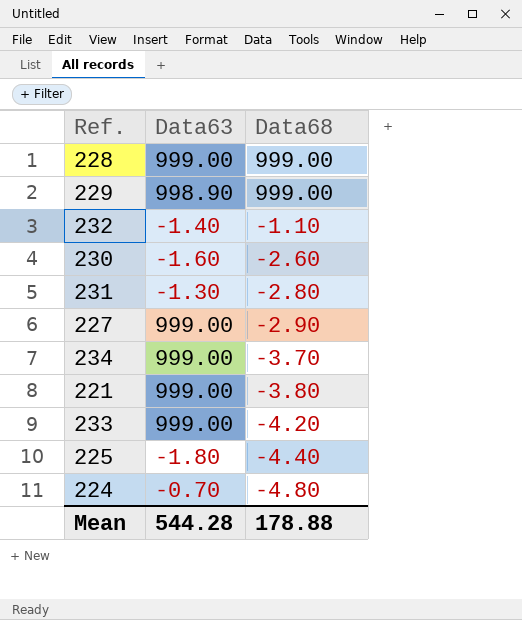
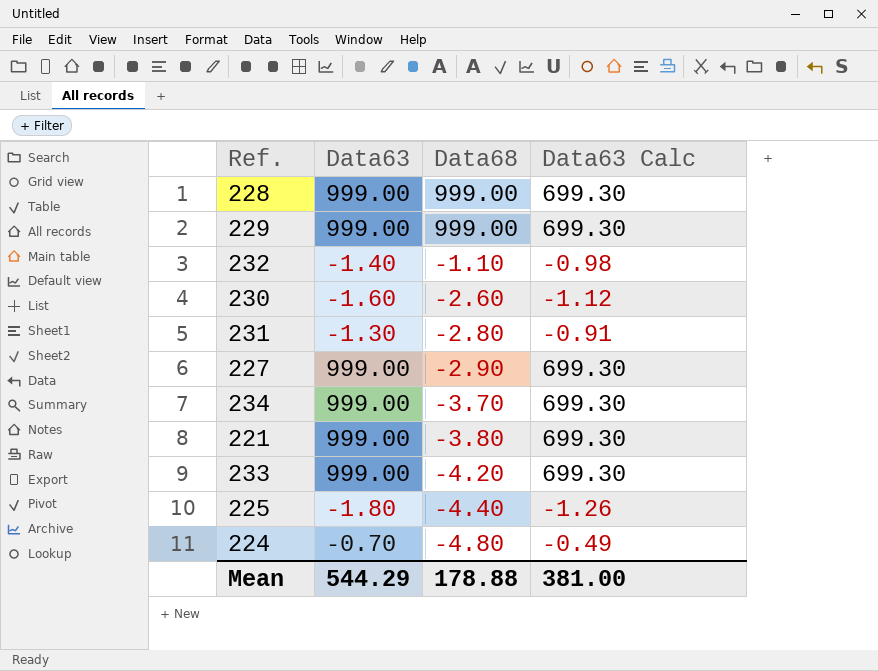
column Data63 Calc | formula: none -> [Data63] * 0.7
229 | Data63: 998.90 -> 999.00
Mean | Data63: 544.28 -> 544.29

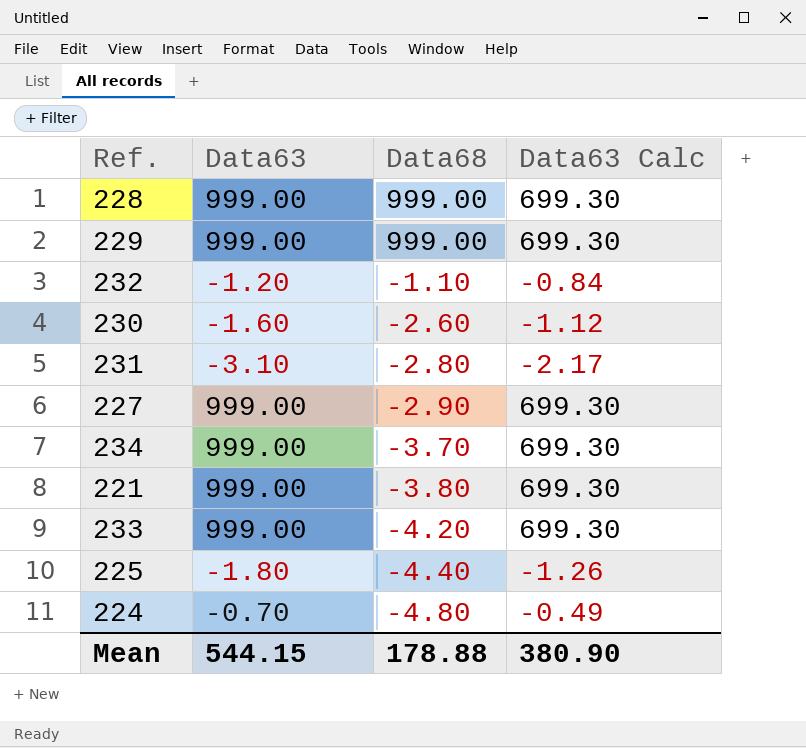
232 | Data63: -1.40 -> -1.20
232 | Data63 Calc: -0.98 -> -0.84
231 | Data63: -1.30 -> -3.10
231 | Data63 Calc: -0.91 -> -2.17
Mean | Data63: 544.29 -> 544.15
Mean | Data63 Calc: 381.00 -> 380.90

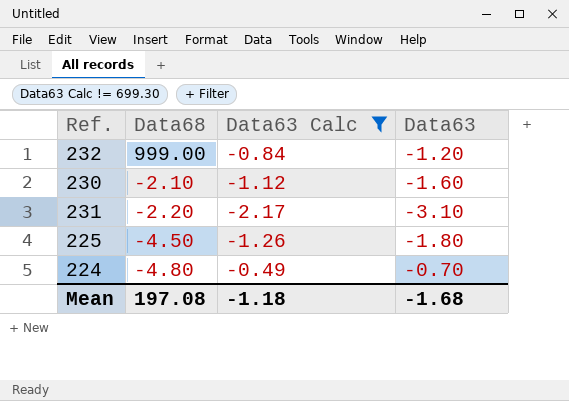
filter: none -> Data63 Calc != 699.30
column Data63 | position: 2 -> 4
232 | Data68: -1.10 -> 999.00
230 | Data68: -2.60 -> -2.10
231 | Data68: -2.80 -> -2.20
225 | Data68: -4.40 -> -4.50
Mean | Data68: 178.88 -> 197.08
Mean | Data63 Calc: 380.90 -> -1.18
Mean | Data63: 544.15 -> -1.68

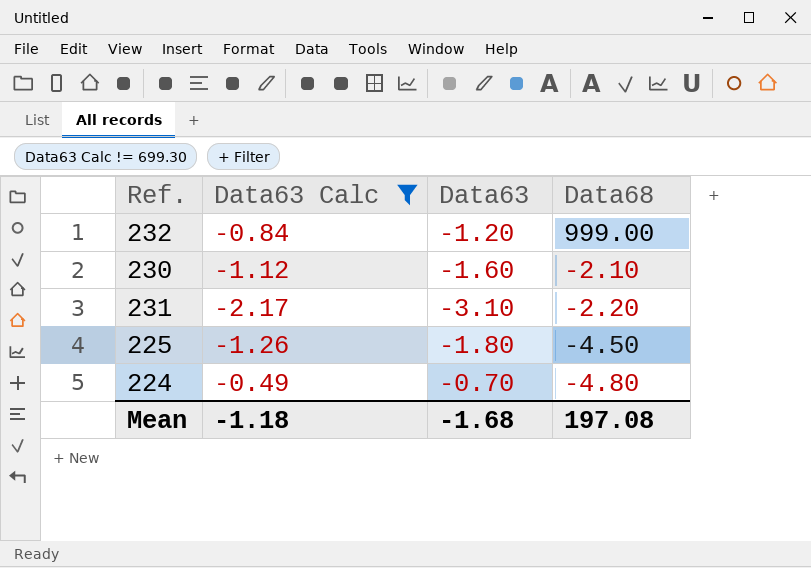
column Data68 | position: 2 -> 4

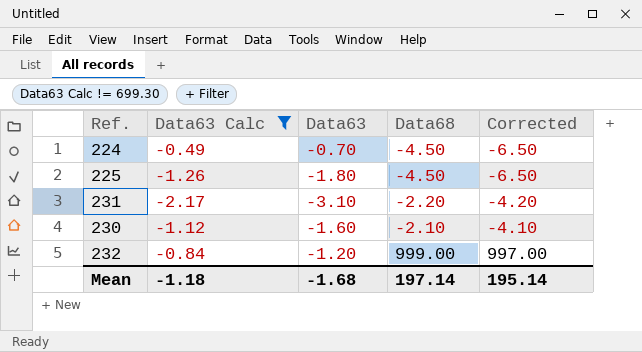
row order: Data68 descending -> Data68 ascending
column Corrected | formula: none -> [Data68] - 2
224 | Data68: -4.80 -> -4.50
Mean | Data68: 197.08 -> 197.14

